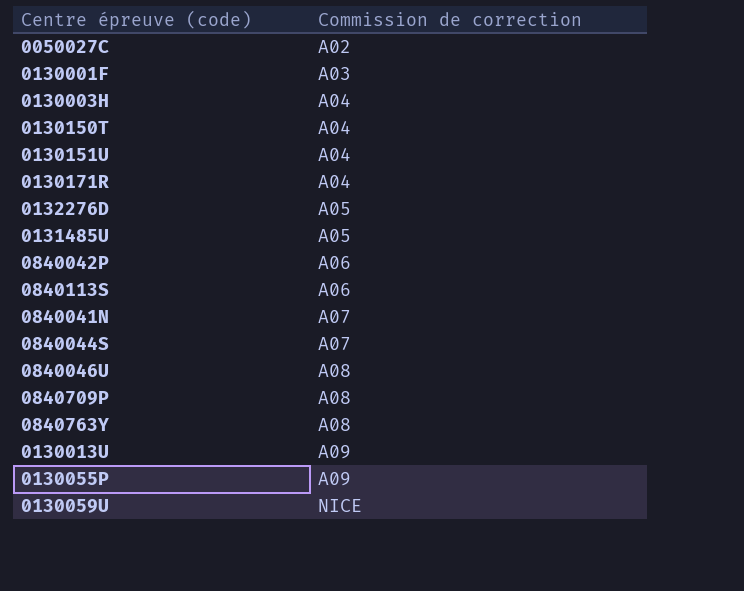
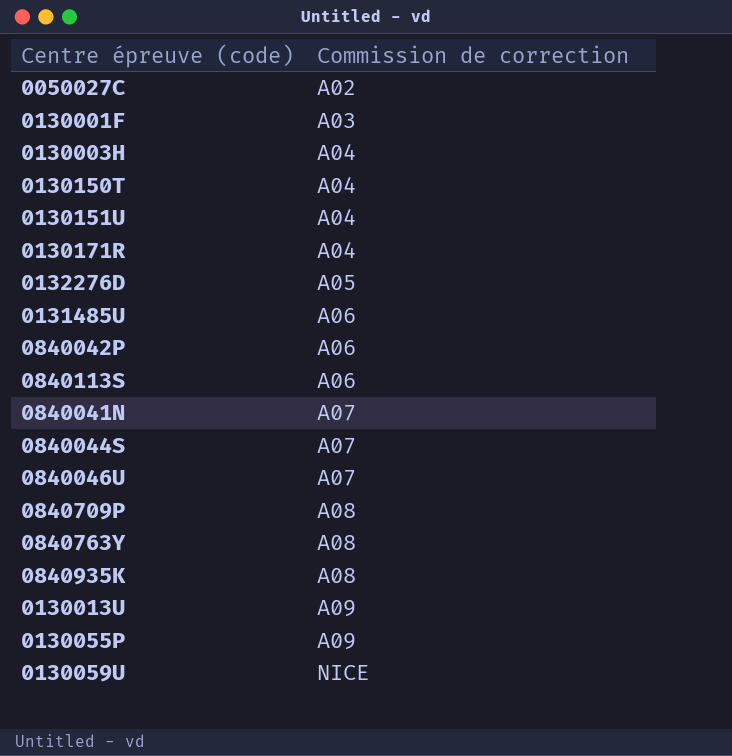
0131485U | Commission de correction: A05 -> A06
0840046U | Commission de correction: A08 -> A07
row 0840935K: none -> A08

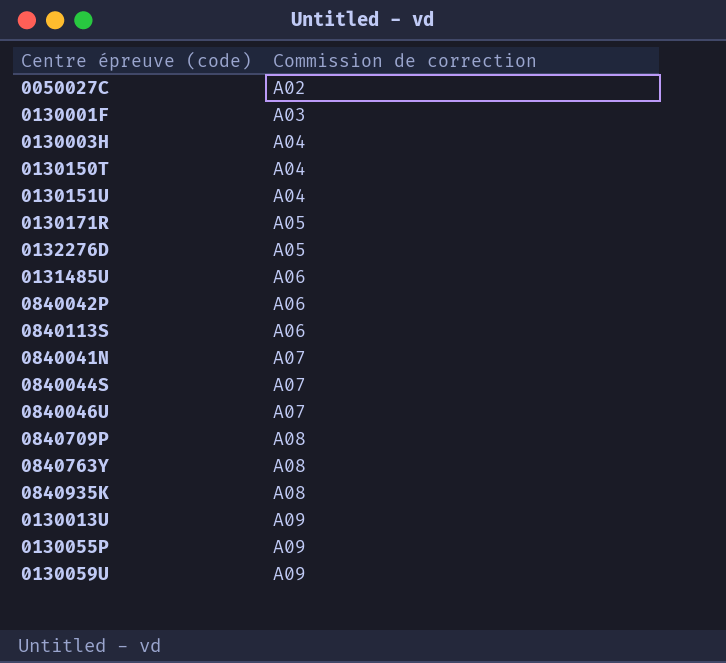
0130171R | Commission de correction: A04 -> A05
0130059U | Commission de correction: NICE -> A09

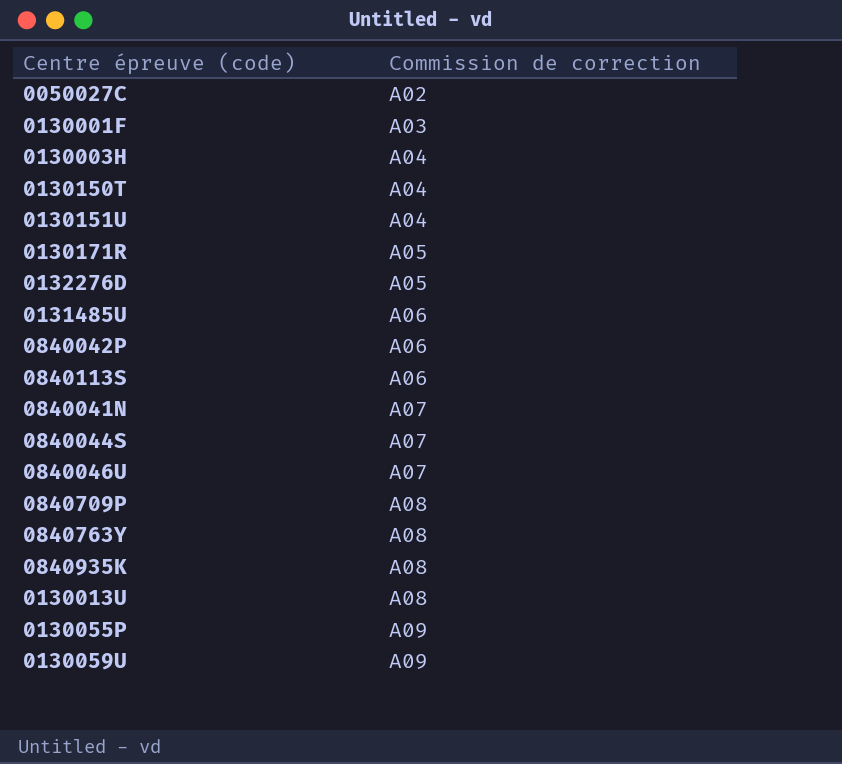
0130013U | Commission de correction: A09 -> A08

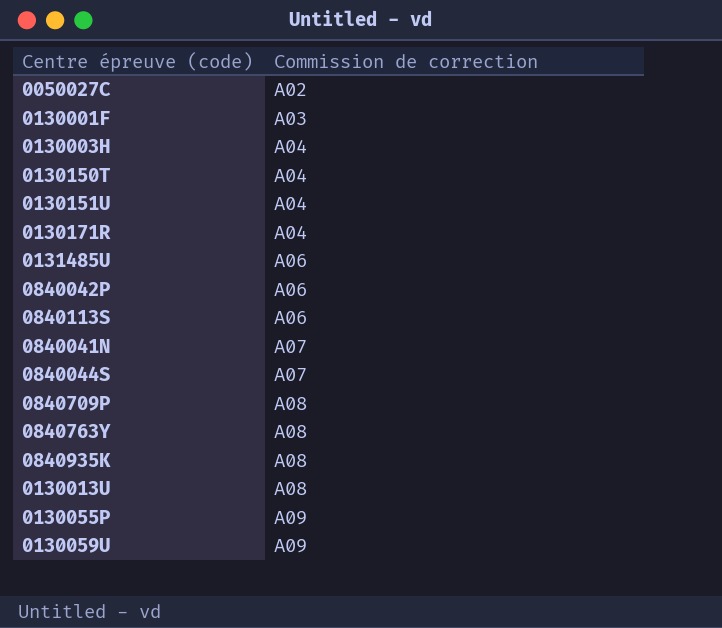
row 0132276D: A05 -> none
row 0840046U: A07 -> none
0130171R | Commission de correction: A05 -> A04

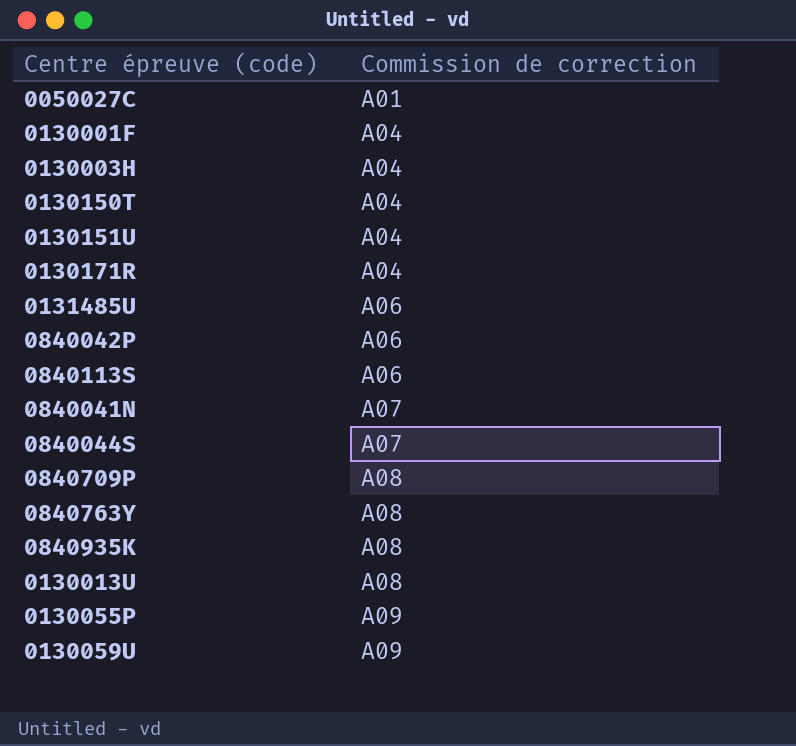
0050027C | Commission de correction: A02 -> A01
0130001F | Commission de correction: A03 -> A04

